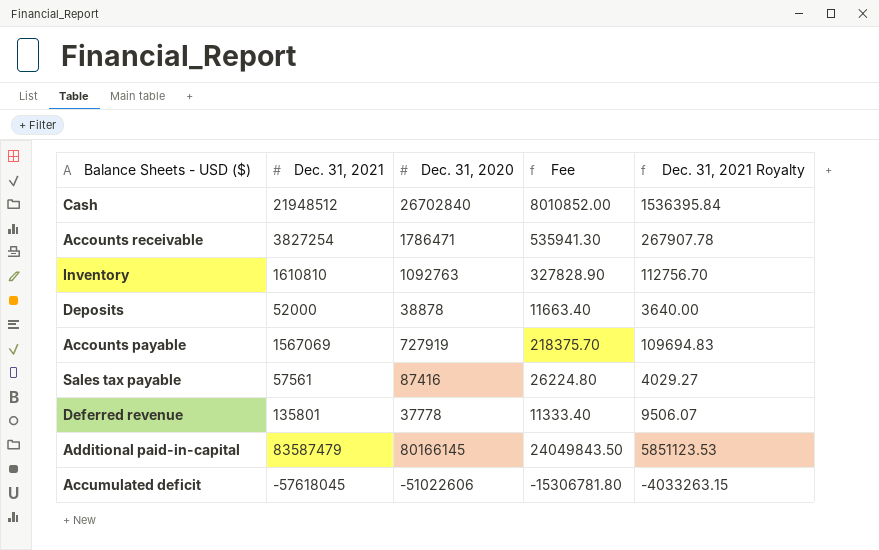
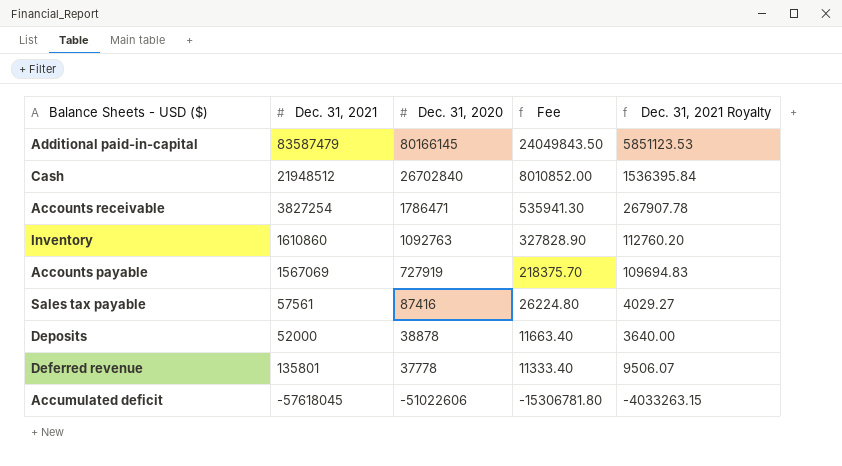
row order: none -> Dec. 31, 2020 descending
Inventory | Dec. 31, 2021: 1610810 -> 1610860
Inventory | Dec. 31, 2021 Royalty: 112756.70 -> 112760.20

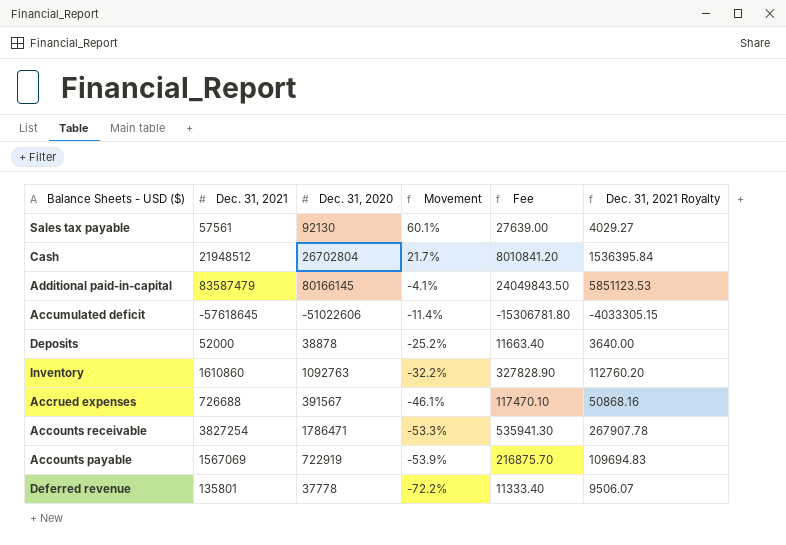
row order: Dec. 31, 2020 descending -> Movement descending
column Movement | formula: none -> ([Dec. 31, 2020] - [Dec. 31, 2021]) / [Dec. 31, 2021]
Sales tax payable | Dec. 31, 2020: 87416 -> 92130
Sales tax payable | Fee: 26224.80 -> 27639.00
Cash | Dec. 31, 2020: 26702840 -> 26702804
Cash | Fee: 8010852.00 -> 8010841.20
Accumulated deficit | Dec. 31, 2021: -57618045 -> -57618645
Accumulated deficit | Dec. 31, 2021 Royalty: -4033263.15 -> -4033305.15
row Accrued expenses: none -> 726688 | 391567 | -46.1% | 117470.10 | 50868.16
Accounts payable | Dec. 31, 2020: 727919 -> 722919
Accounts payable | Fee: 218375.70 -> 216875.70

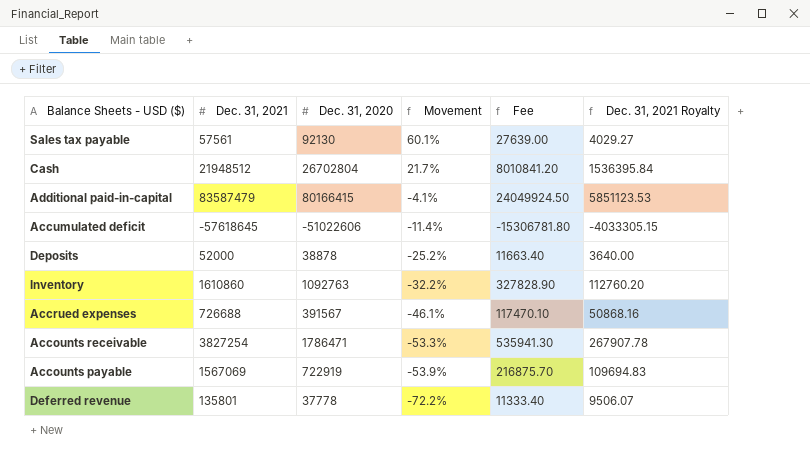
Additional paid-in-capital | Dec. 31, 2020: 80166145 -> 80166415
Additional paid-in-capital | Fee: 24049843.50 -> 24049924.50

